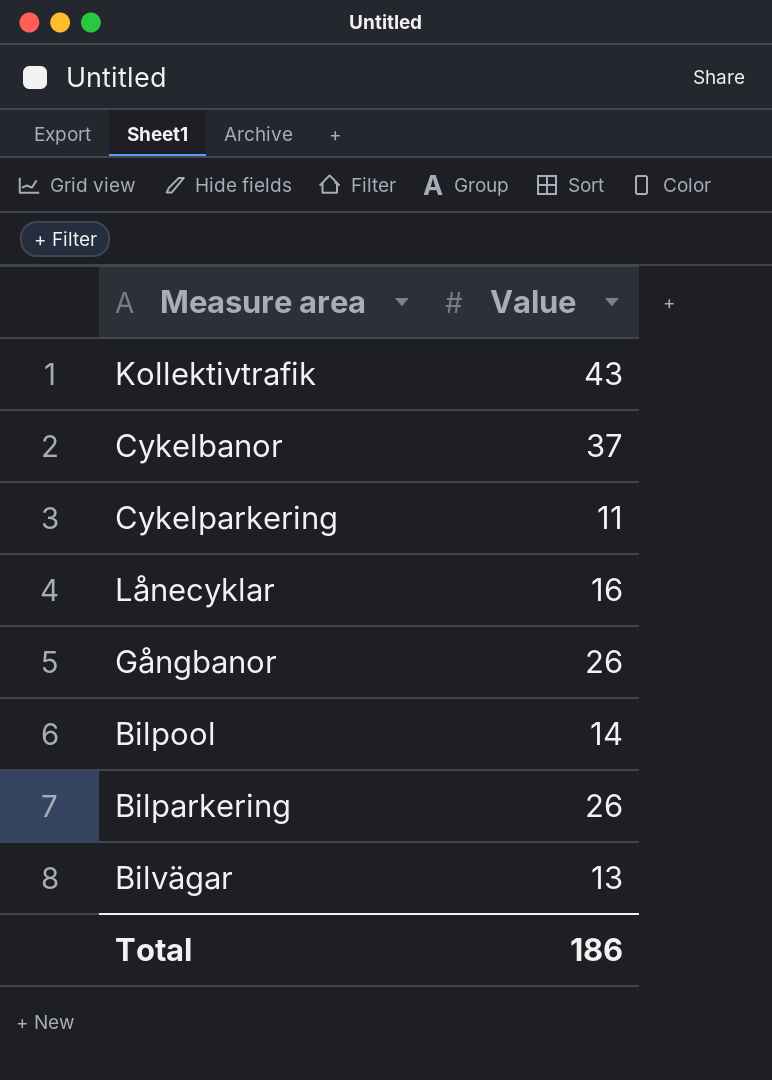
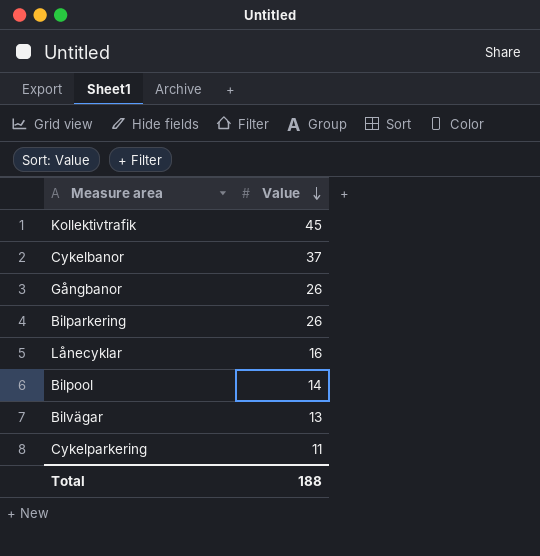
row order: none -> Value descending
Kollektivtrafik | Value: 43 -> 45
Total | Value: 186 -> 188

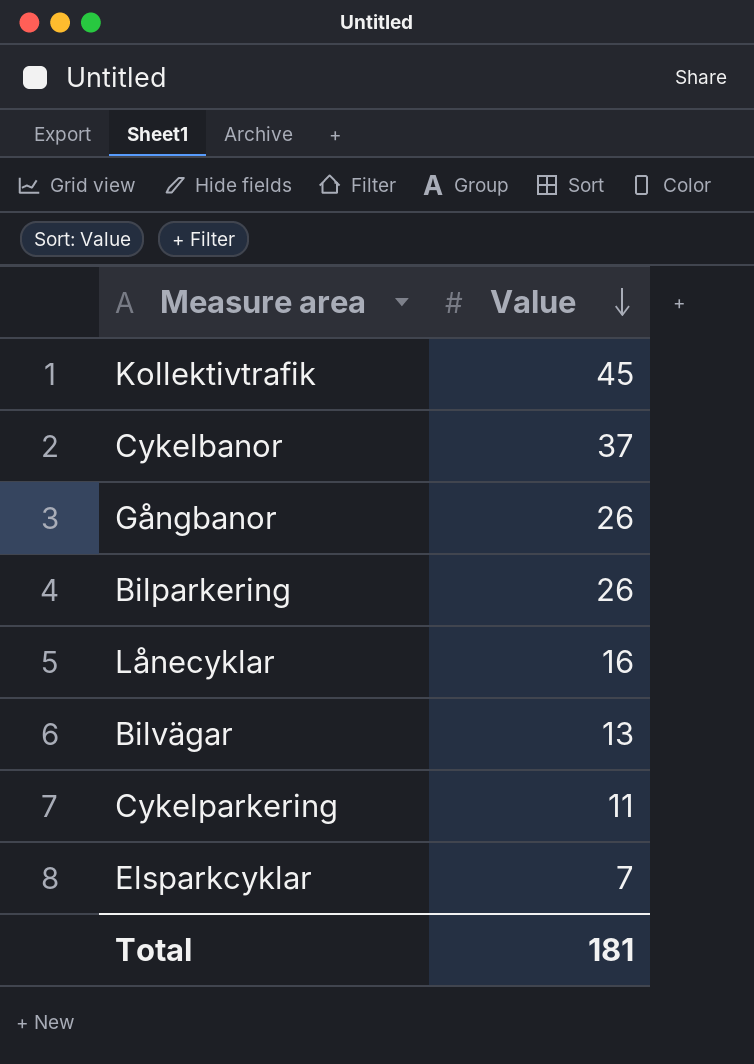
row Bilpool: 14 -> none
row Elsparkcyklar: none -> 7
Total | Value: 188 -> 181

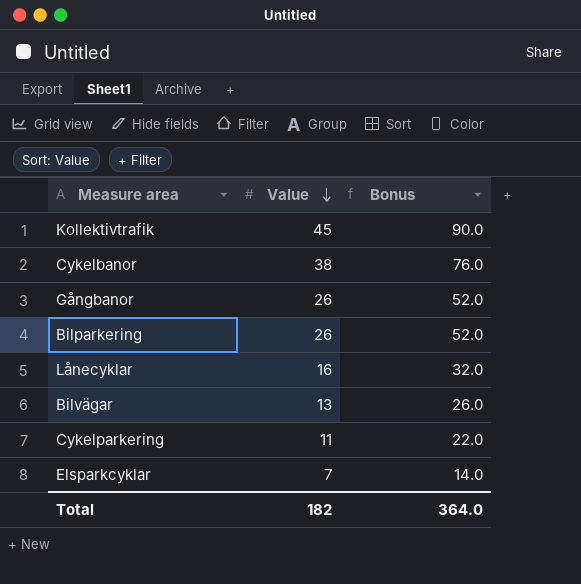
column Bonus | formula: none -> [Value] * 2
Cykelbanor | Value: 37 -> 38
Total | Value: 181 -> 182

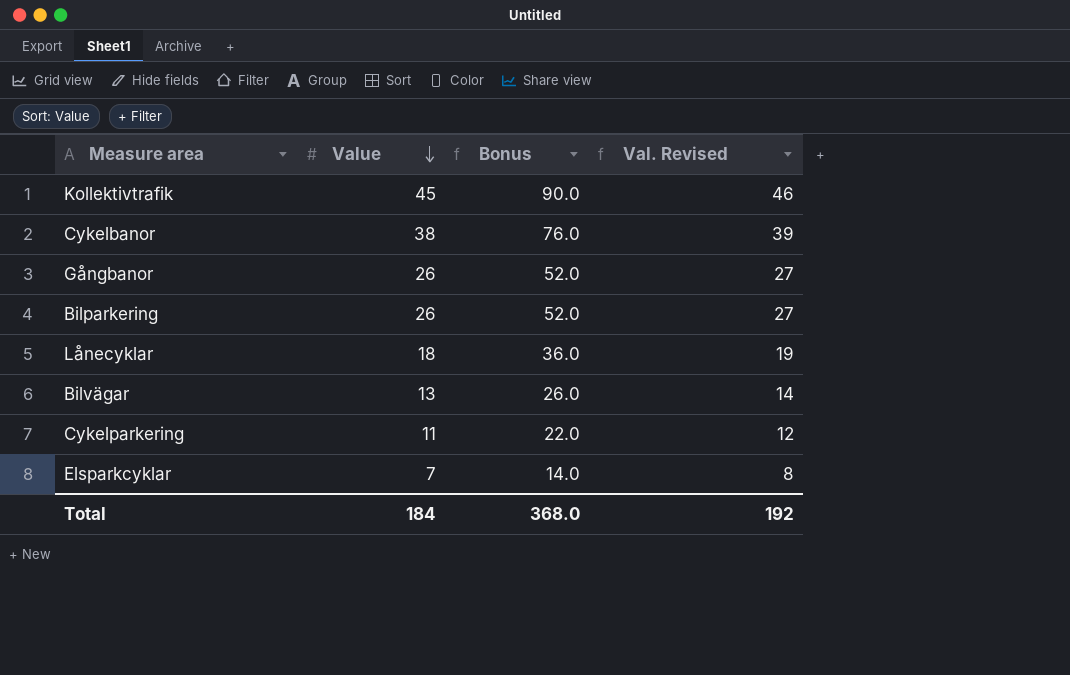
column Val. Revised | formula: none -> [Value] + 1
Lånecyklar | Value: 16 -> 18
Lånecyklar | Bonus: 32.0 -> 36.0
Total | Value: 182 -> 184
Total | Bonus: 364.0 -> 368.0

